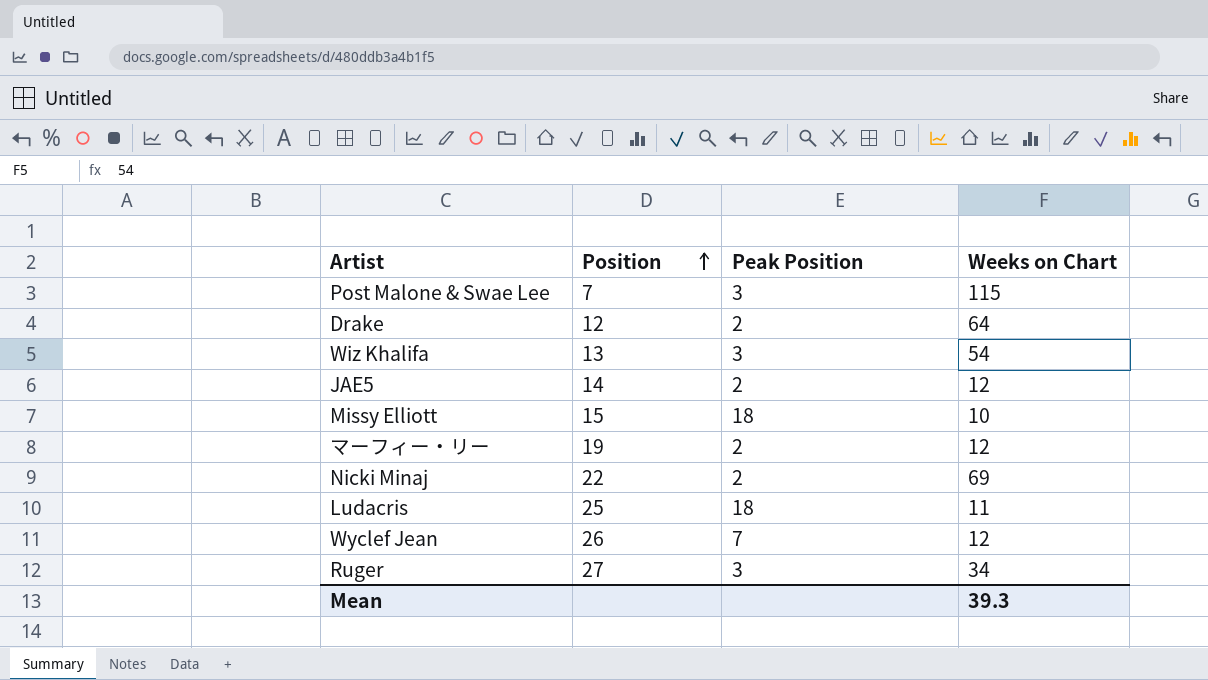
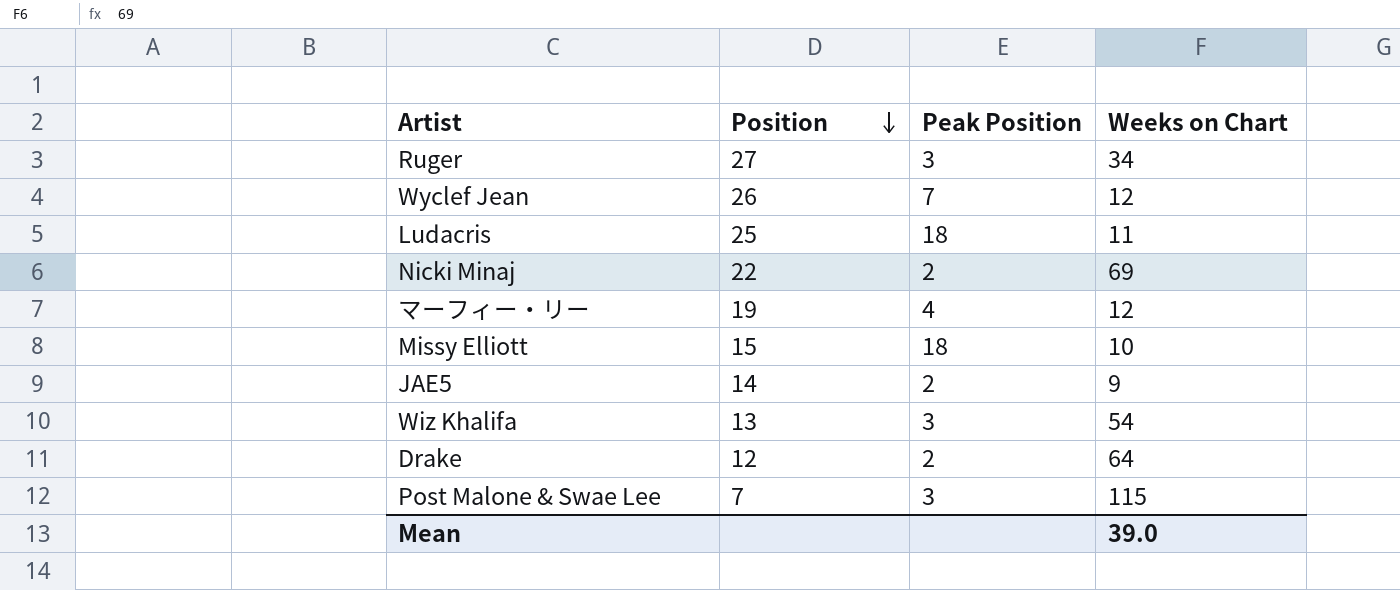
row order: Position ascending -> Position descending
マーフィー・リー | Peak Position: 2 -> 4
JAE5 | Weeks on Chart: 12 -> 9
Mean | Weeks on Chart: 39.3 -> 39.0

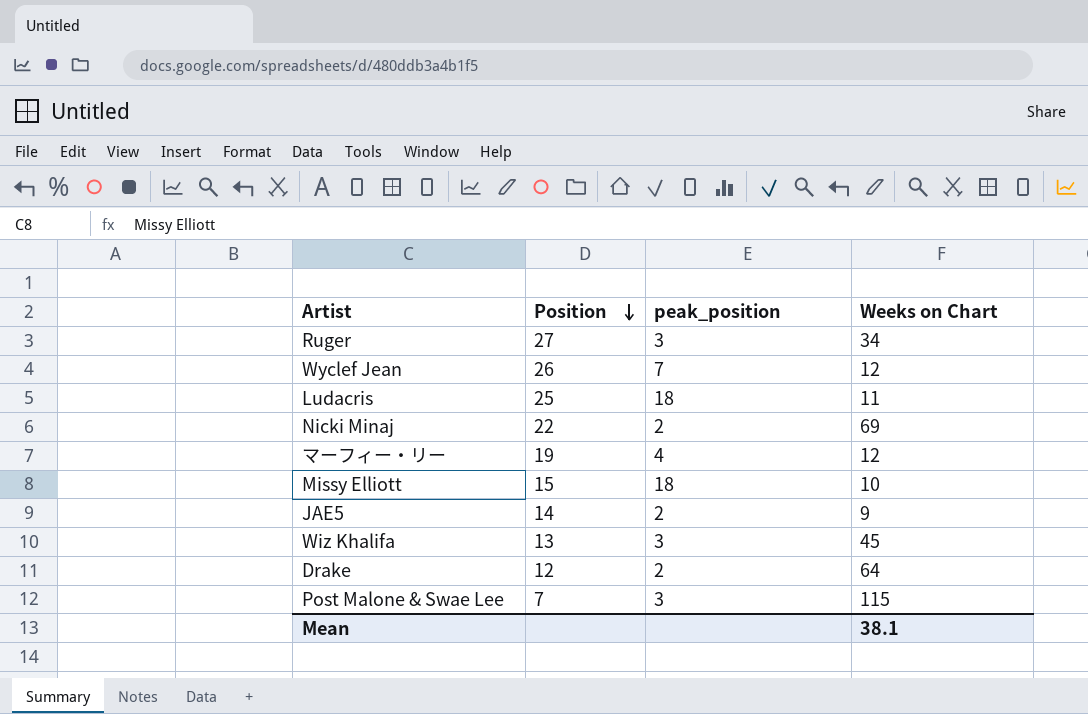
column name: Peak Position -> peak_position
Wiz Khalifa | Weeks on Chart: 54 -> 45
Mean | Weeks on Chart: 39.0 -> 38.1

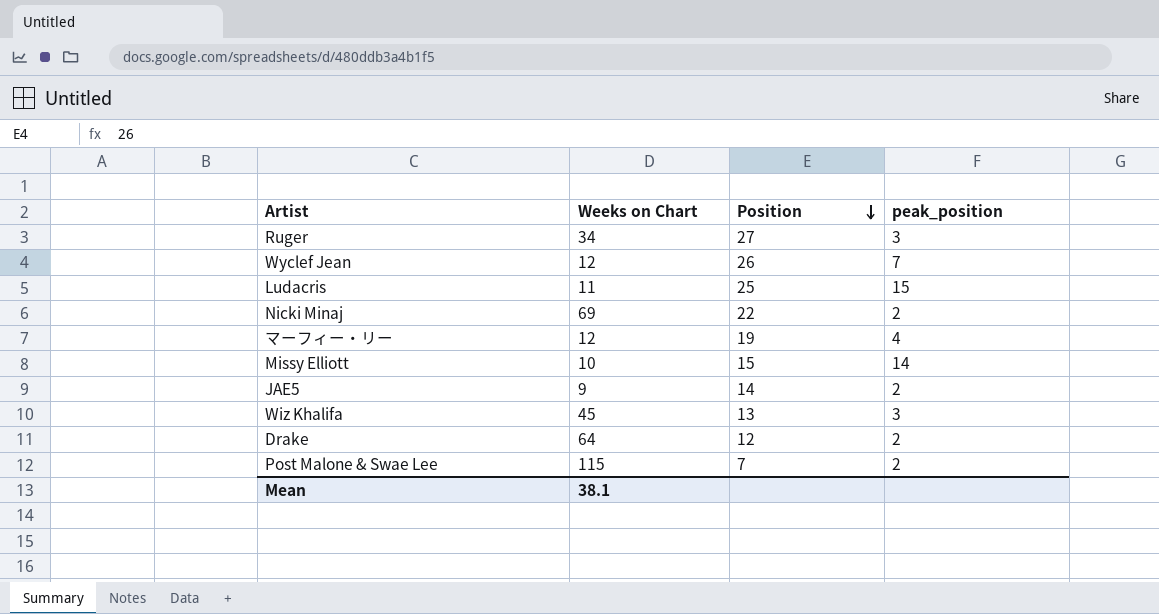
column Weeks on Chart | position: 4 -> 2
Ludacris | peak_position: 18 -> 15
Missy Elliott | peak_position: 18 -> 14
Post Malone & Swae Lee | peak_position: 3 -> 2

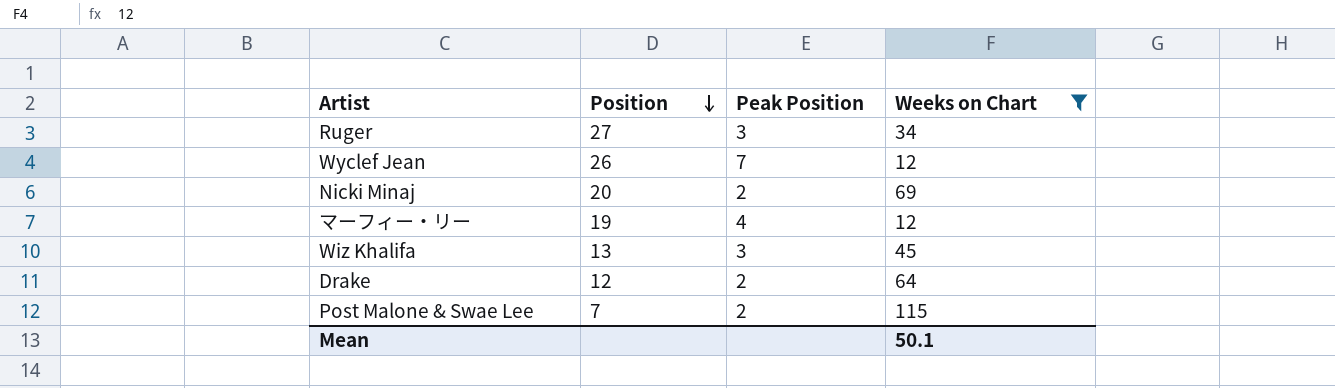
filter: none -> Weeks on Chart >= 12
column name: peak_position -> Peak Position
column Weeks on Chart | position: 2 -> 4
Nicki Minaj | Position: 22 -> 20
Mean | Weeks on Chart: 38.1 -> 50.1

